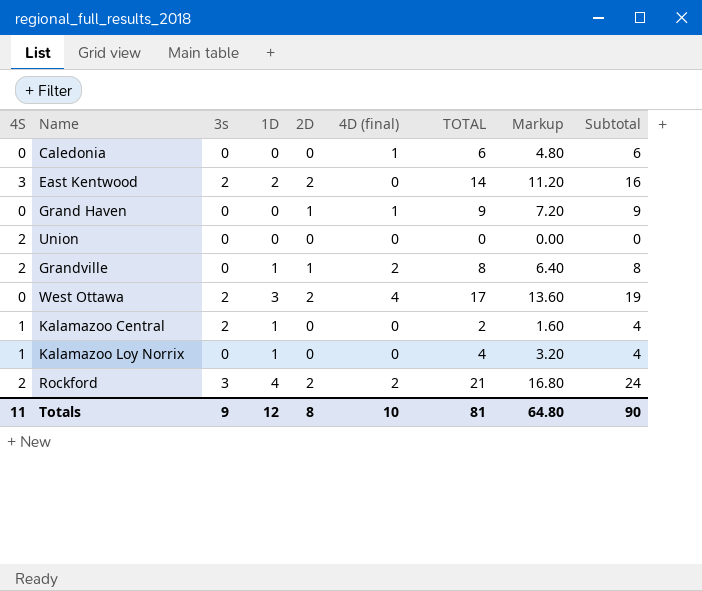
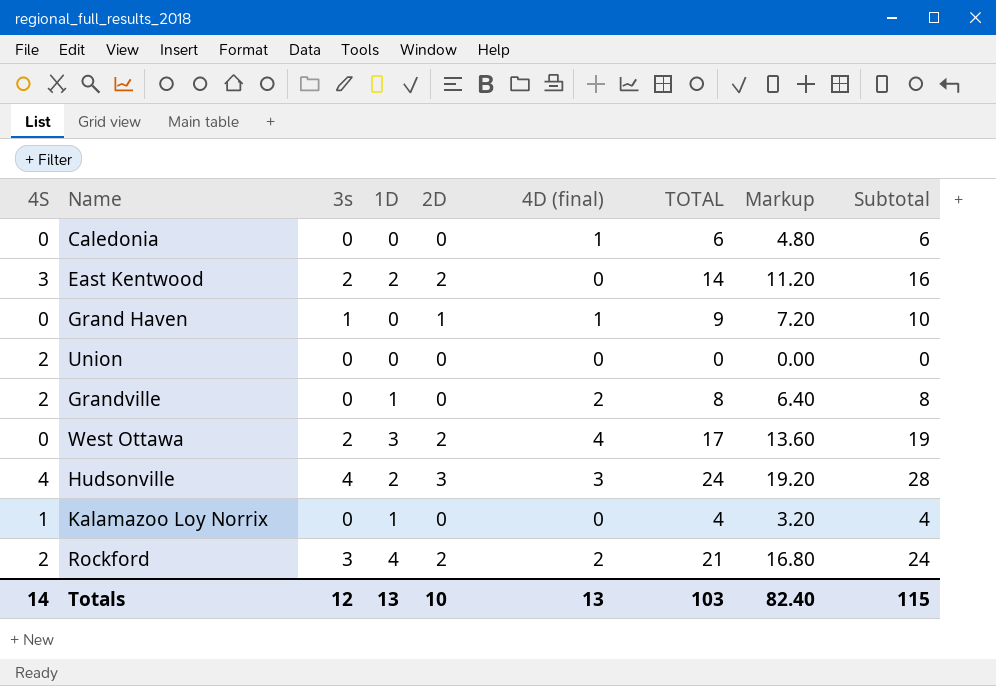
row Kalamazoo Central: 1 | 2 | 1 | 0 | 0 | 2 | 1.60 | 4 -> none
Grand Haven | 3s: 0 -> 1
Grand Haven | Subtotal: 9 -> 10
Grandville | 2D: 1 -> 0
row Hudsonville: none -> 4 | 4 | 2 | 3 | 3 | 24 | 19.20 | 28
Totals | 4S: 11 -> 14
Totals | 3s: 9 -> 12
Totals | 1D: 12 -> 13
Totals | 2D: 8 -> 10
Totals | 4D (final): 10 -> 13
Totals | TOTAL: 81 -> 103
Totals | Markup: 64.80 -> 82.40
Totals | Subtotal: 90 -> 115

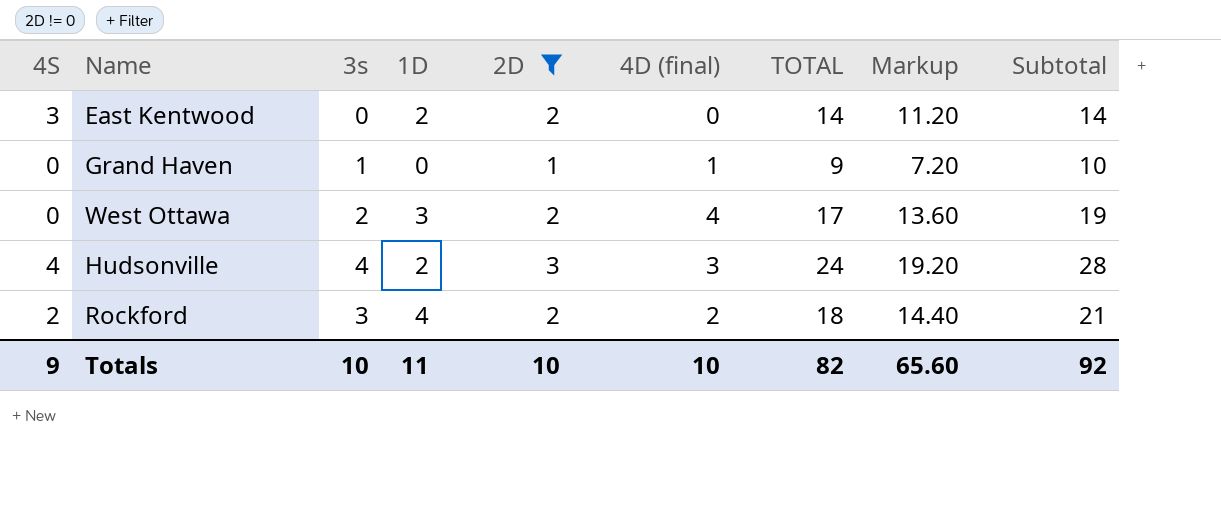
filter: none -> 2D != 0
East Kentwood | 3s: 2 -> 0
East Kentwood | Subtotal: 16 -> 14
Rockford | TOTAL: 21 -> 18
Rockford | Markup: 16.80 -> 14.40
Rockford | Subtotal: 24 -> 21
Totals | 4S: 14 -> 9
Totals | 3s: 12 -> 10
Totals | 1D: 13 -> 11
Totals | 4D (final): 13 -> 10
Totals | TOTAL: 103 -> 82
Totals | Markup: 82.40 -> 65.60
Totals | Subtotal: 115 -> 92

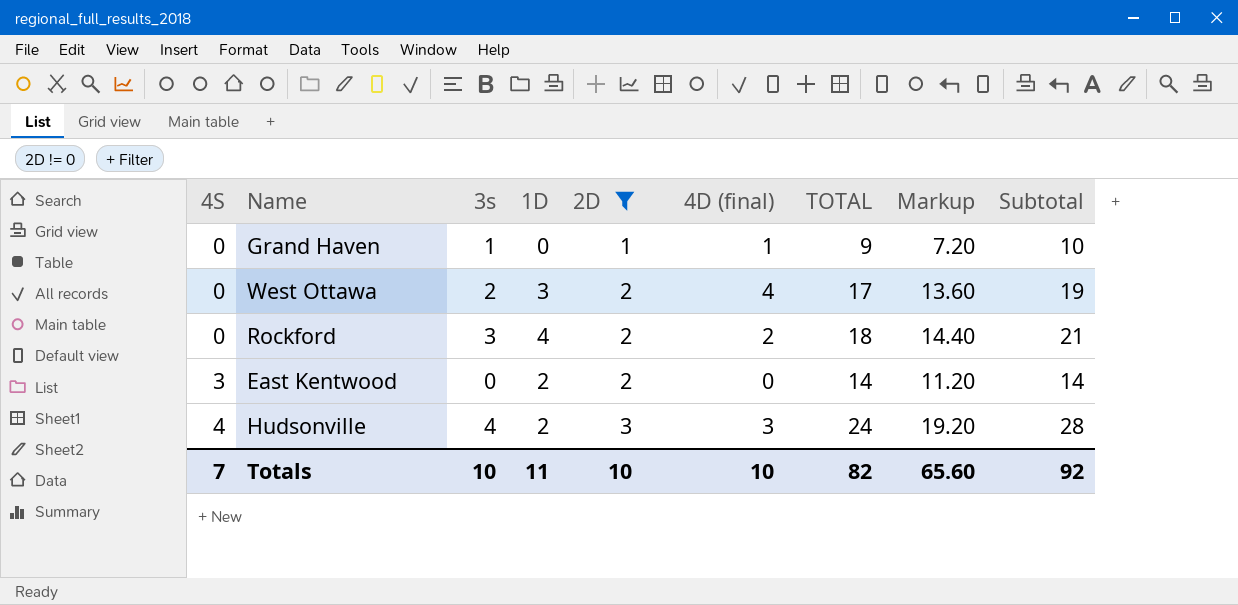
row order: none -> 4S ascending
Rockford | 4S: 2 -> 0
Totals | 4S: 9 -> 7

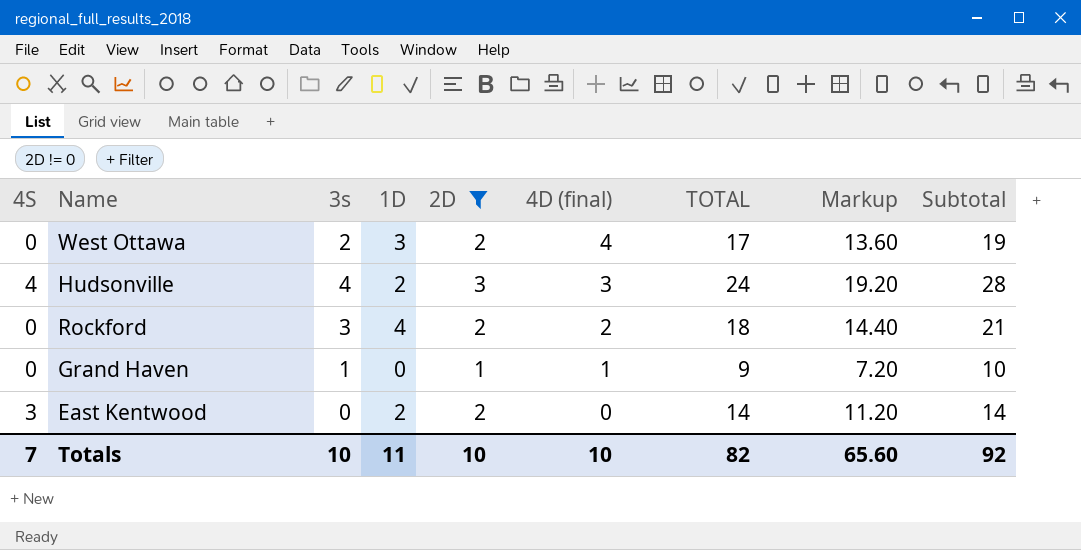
row order: 4S ascending -> 4D (final) descending

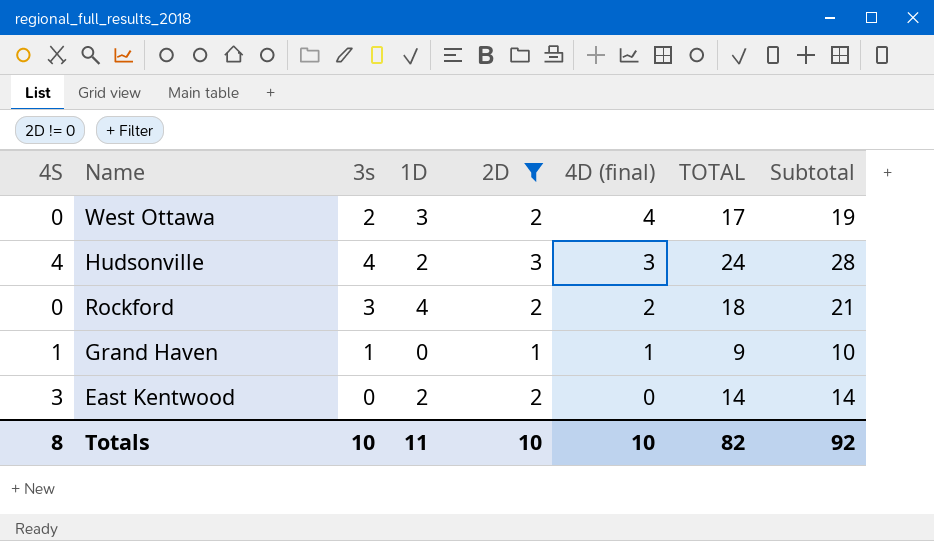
column Markup | formula: [TOTAL] * 0.8 -> none
Grand Haven | 4S: 0 -> 1
Totals | 4S: 7 -> 8

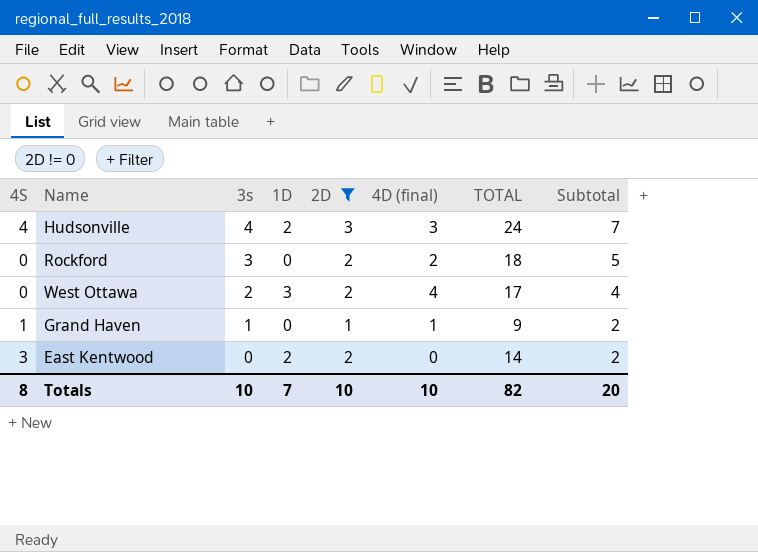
row order: 4D (final) descending -> 3s descending
column Subtotal | formula: [3s] + [TOTAL] -> [3s] + [2D]
Rockford | 1D: 4 -> 0
Totals | 1D: 11 -> 7
Totals | Subtotal: 92 -> 20

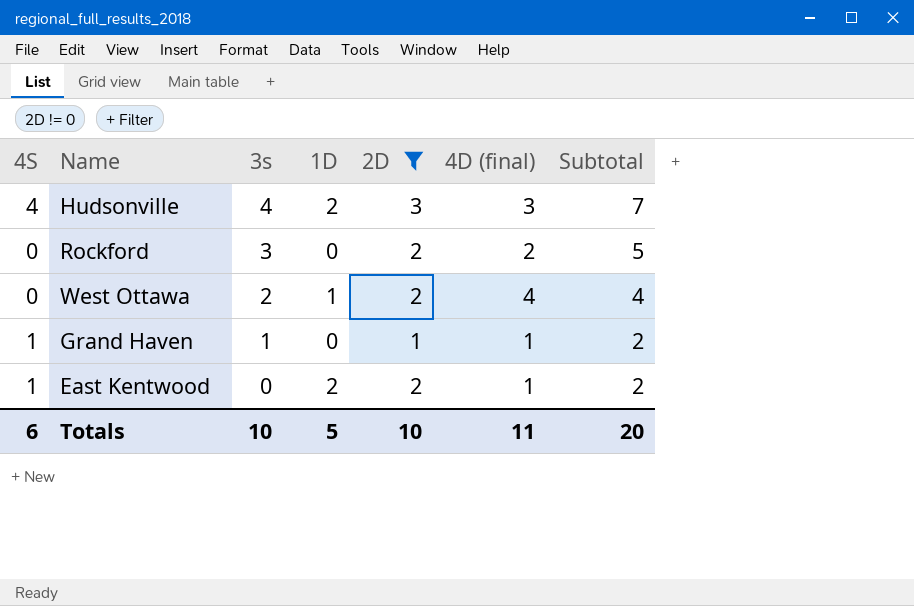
column TOTAL | position: 7 -> none
West Ottawa | 1D: 3 -> 1
East Kentwood | 4S: 3 -> 1
East Kentwood | 4D (final): 0 -> 1
Totals | 4S: 8 -> 6
Totals | 1D: 7 -> 5
Totals | 4D (final): 10 -> 11

